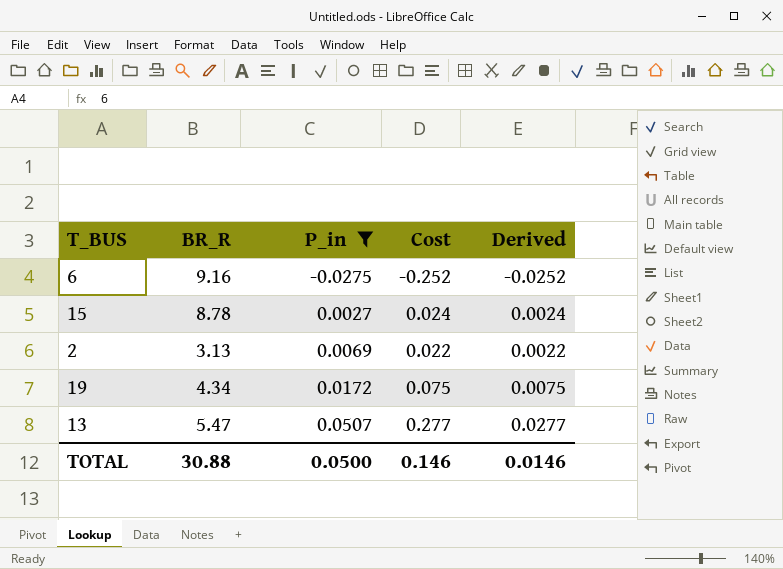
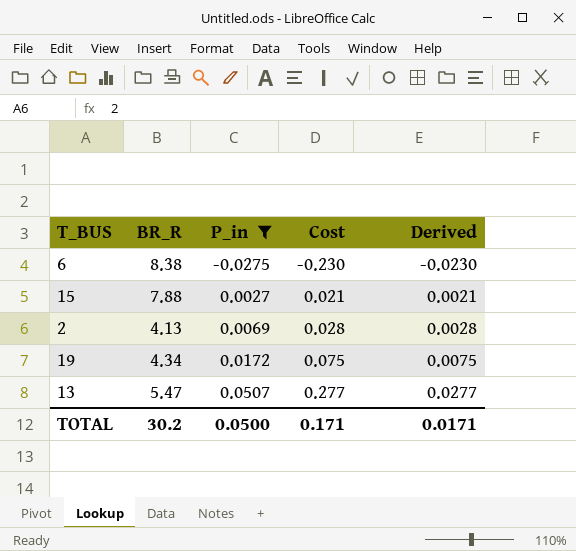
6 | BR_R: 9.16 -> 8.38
6 | Cost: -0.252 -> -0.230
6 | Derived: -0.0252 -> -0.0230
15 | BR_R: 8.78 -> 7.88
15 | Cost: 0.024 -> 0.021
15 | Derived: 0.0024 -> 0.0021
2 | BR_R: 3.13 -> 4.13
2 | Cost: 0.022 -> 0.028
2 | Derived: 0.0022 -> 0.0028
TOTAL | BR_R: 30.88 -> 30.2
TOTAL | Cost: 0.146 -> 0.171
TOTAL | Derived: 0.0146 -> 0.0171

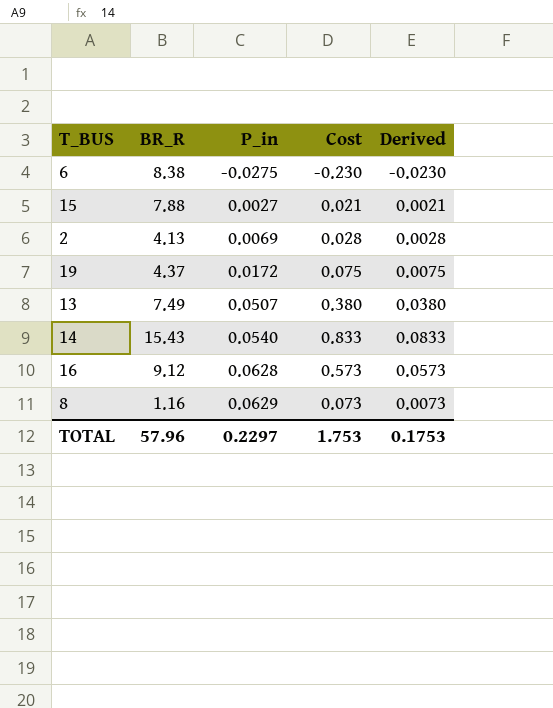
filter: P_in <= 0.0507 -> none
19 | BR_R: 4.34 -> 4.37
13 | BR_R: 5.47 -> 7.49
13 | Cost: 0.277 -> 0.380
13 | Derived: 0.0277 -> 0.0380
TOTAL | BR_R: 30.2 -> 57.96
TOTAL | P_in: 0.0500 -> 0.2297
TOTAL | Cost: 0.171 -> 1.753
TOTAL | Derived: 0.0171 -> 0.1753

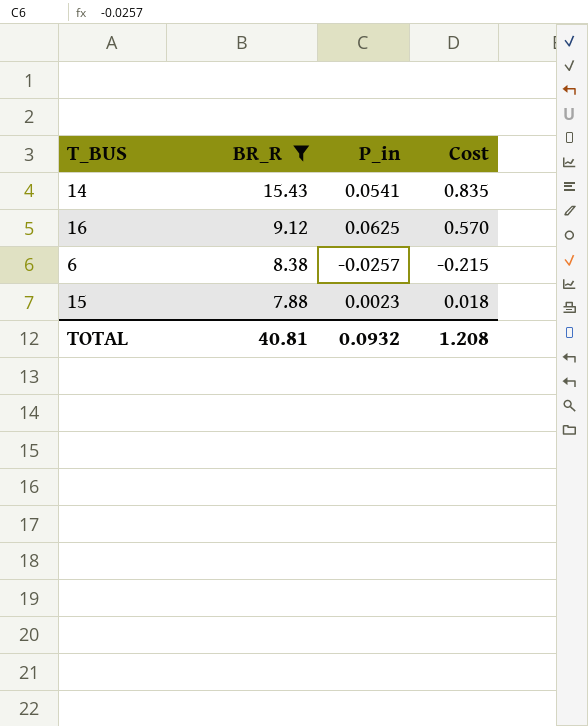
filter: none -> BR_R >= 7.88
row order: P_in ascending -> BR_R descending
column Derived | formula: [Cost] * 0.1 -> none
14 | P_in: 0.0540 -> 0.0541
14 | Cost: 0.833 -> 0.835
16 | P_in: 0.0628 -> 0.0625
16 | Cost: 0.573 -> 0.570
6 | P_in: -0.0275 -> -0.0257
6 | Cost: -0.230 -> -0.215
15 | P_in: 0.0027 -> 0.0023
15 | Cost: 0.021 -> 0.018
TOTAL | BR_R: 57.96 -> 40.81
TOTAL | P_in: 0.2297 -> 0.0932
TOTAL | Cost: 1.753 -> 1.208

